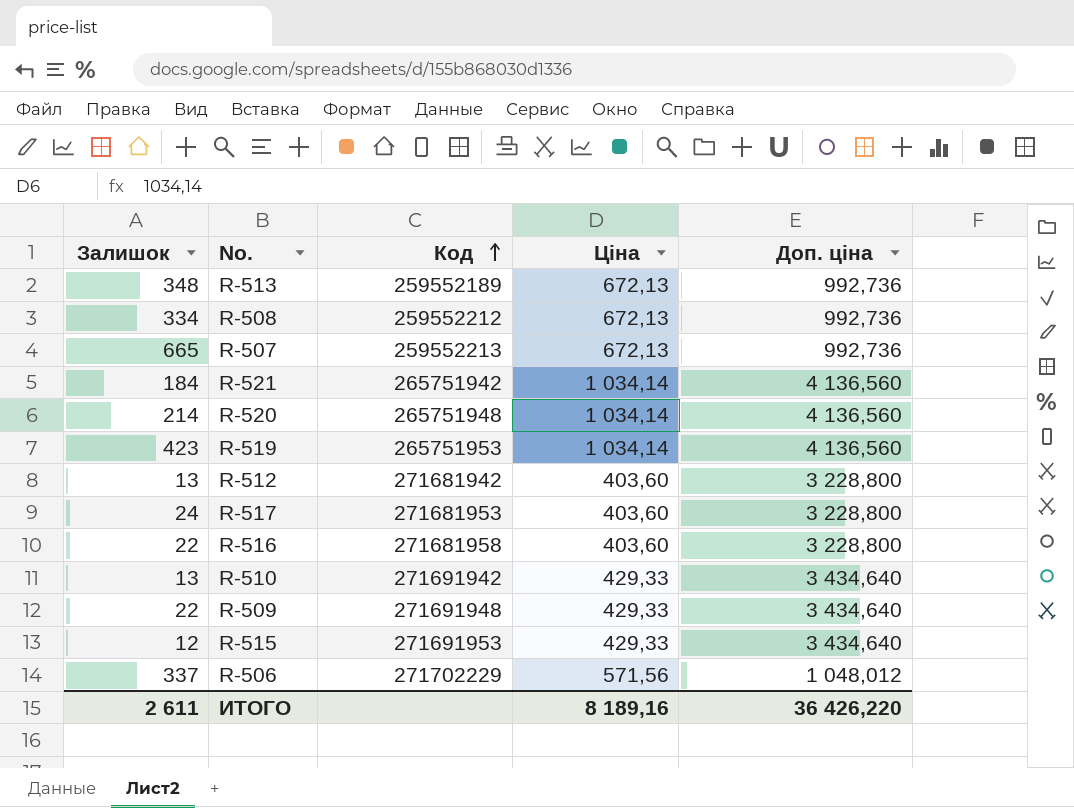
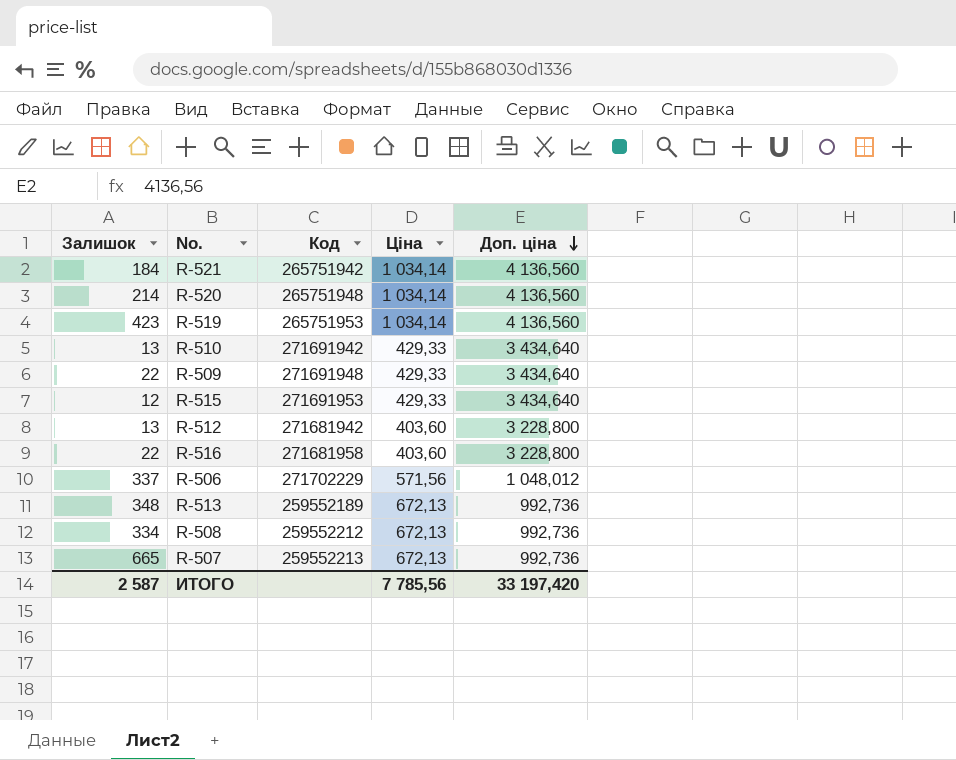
row order: Код ascending -> Доп. ціна descending
row R-517: 24 | 271681953 | 403,60 | 3 228,800 -> none
ИТОГО | Залишок: 2 611 -> 2 587
ИТОГО | Ціна: 8 189,16 -> 7 785,56
ИТОГО | Доп. ціна: 36 426,220 -> 33 197,420

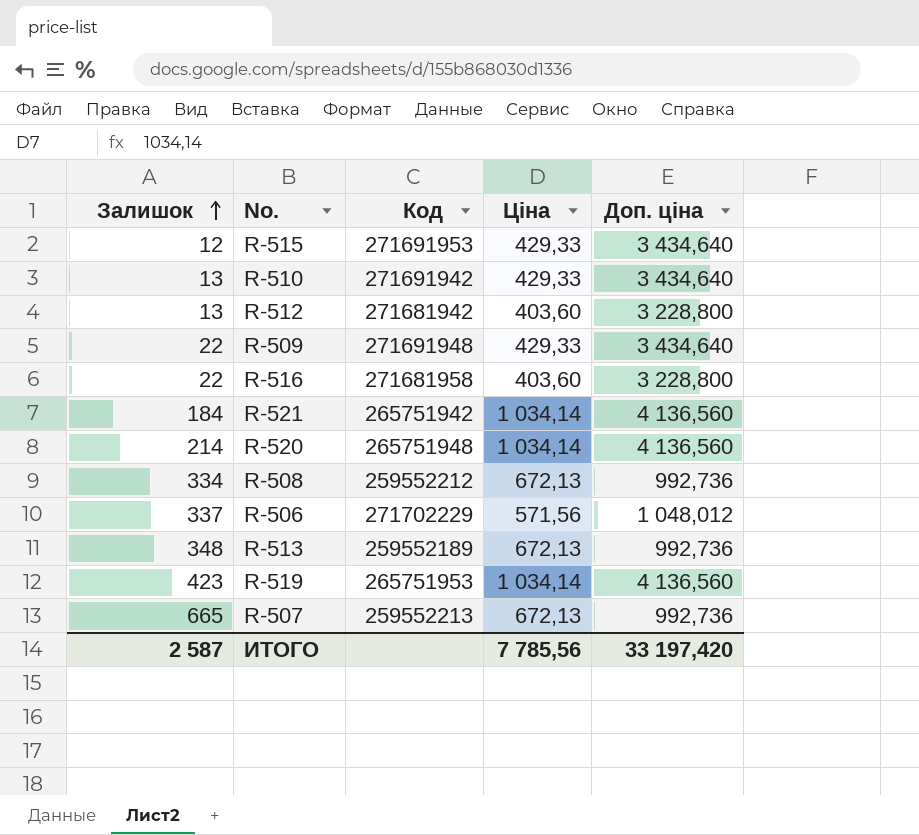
row order: Доп. ціна descending -> Залишок ascending

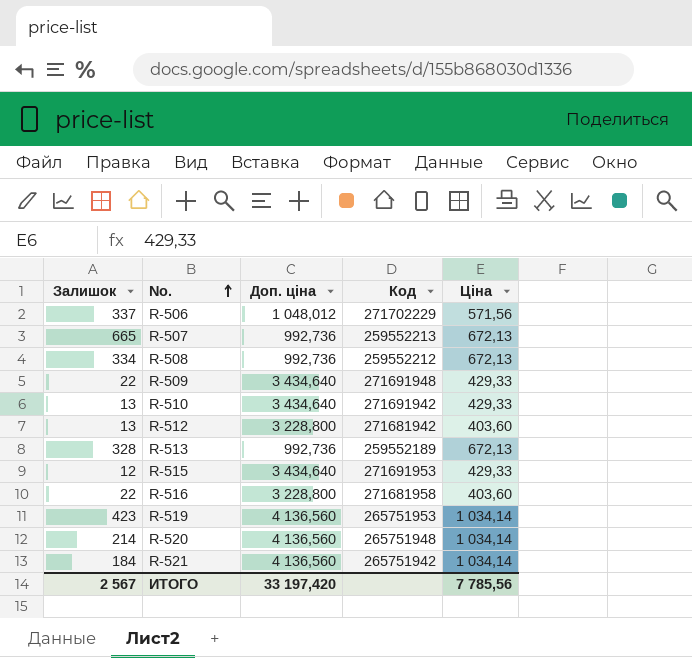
row order: Залишок ascending -> No. ascending
column Доп. ціна | position: 5 -> 3
R-513 | Залишок: 348 -> 328
ИТОГО | Залишок: 2 587 -> 2 567

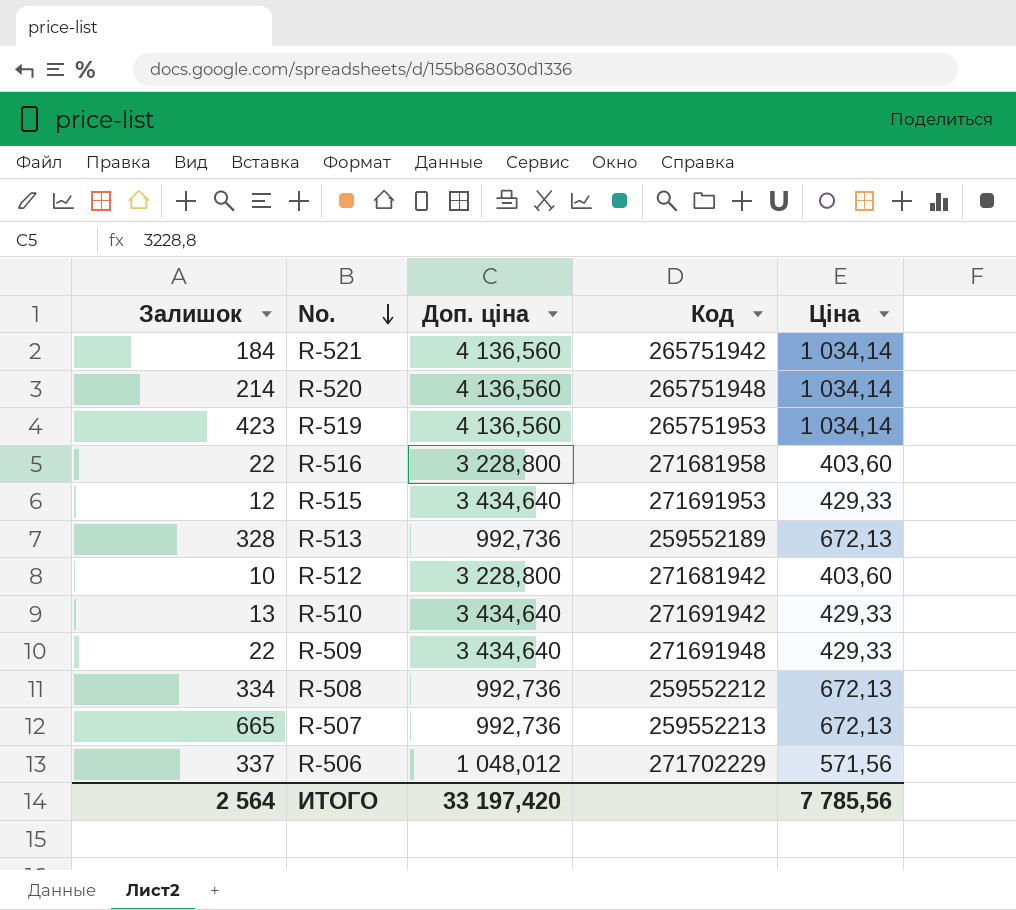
row order: No. ascending -> No. descending
R-512 | Залишок: 13 -> 10
ИТОГО | Залишок: 2 567 -> 2 564

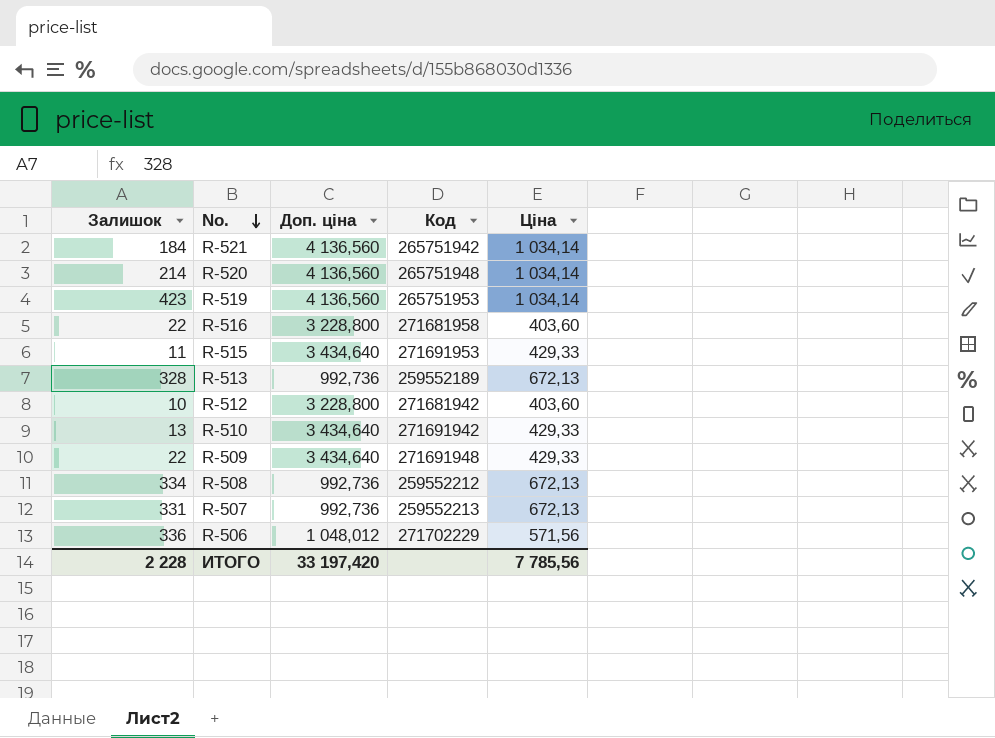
R-515 | Залишок: 12 -> 11
R-507 | Залишок: 665 -> 331
R-506 | Залишок: 337 -> 336
ИТОГО | Залишок: 2 564 -> 2 228

